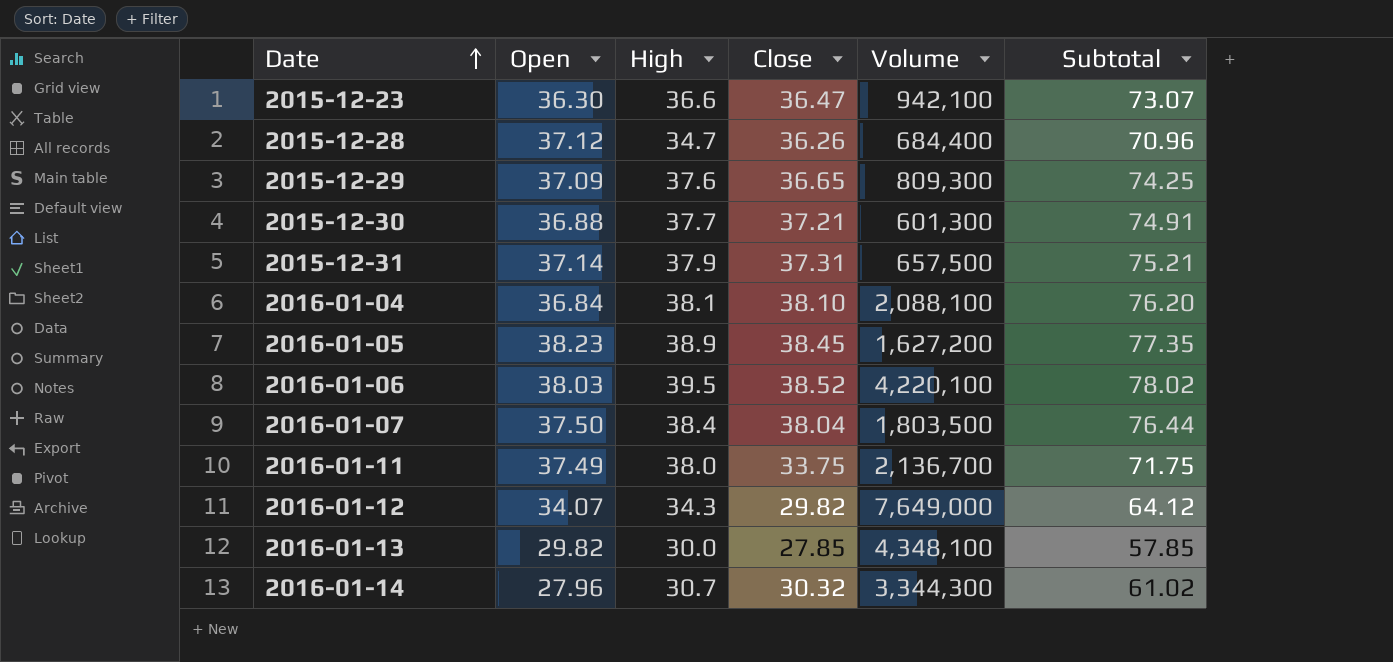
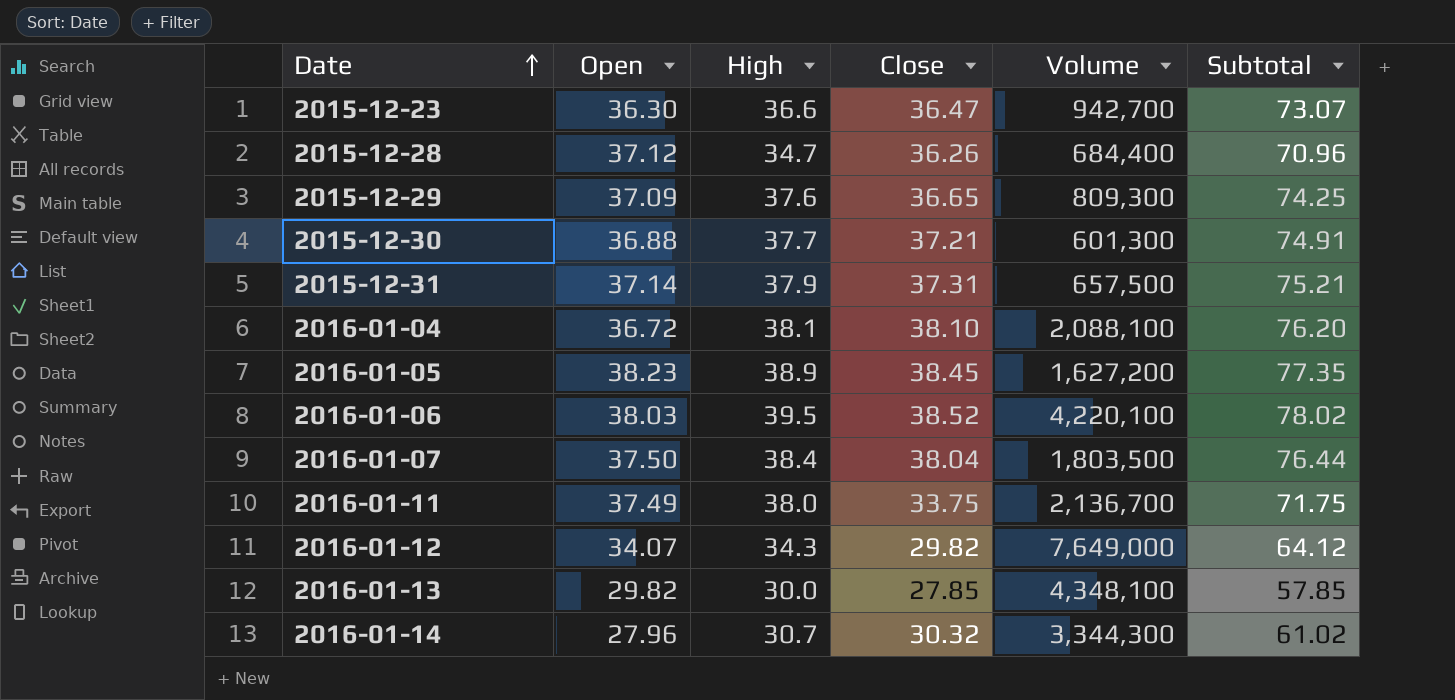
2015-12-23 | Volume: 942,100 -> 942,700
2016-01-04 | Open: 36.84 -> 36.72

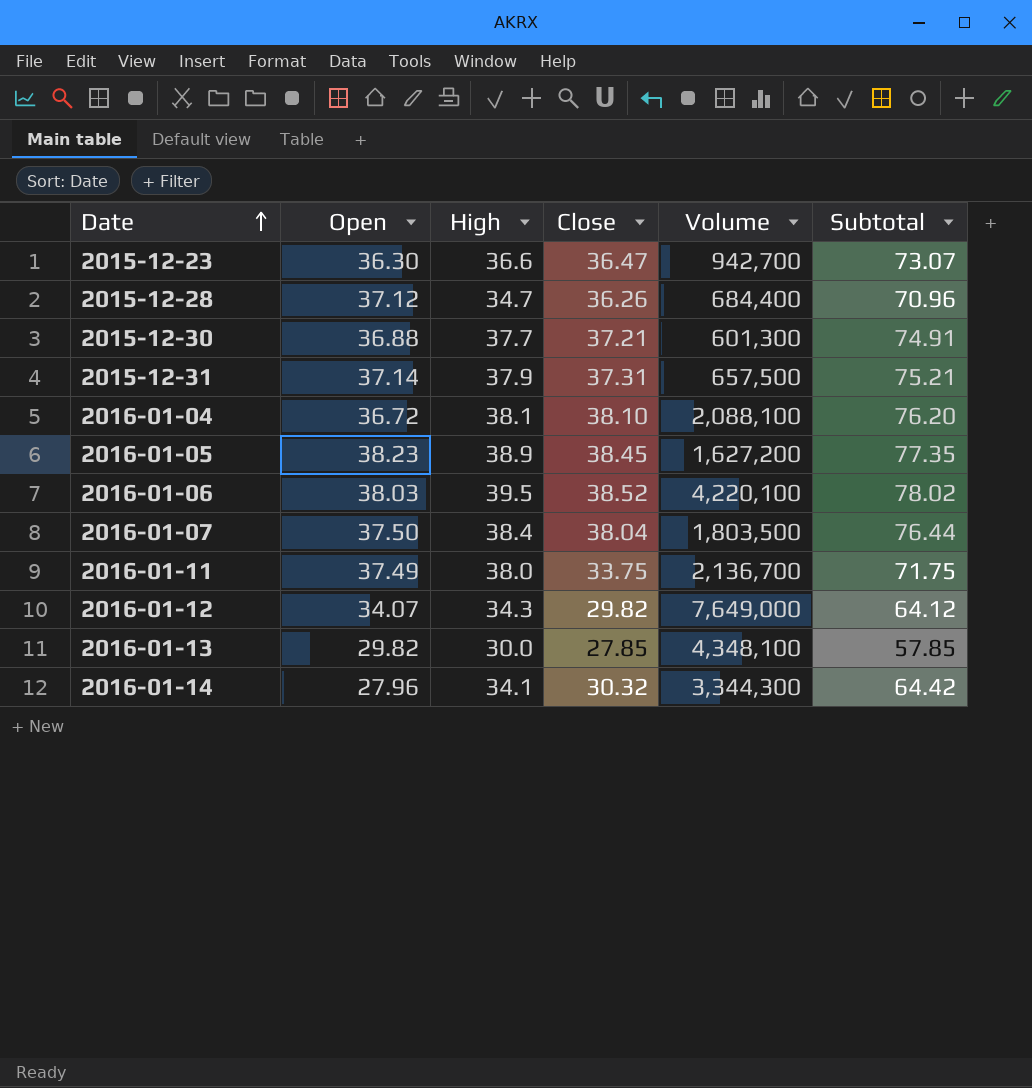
row 2015-12-29: 37.09 | 37.6 | 36.65 | 809,300 | 74.25 -> none
2016-01-14 | High: 30.7 -> 34.1
2016-01-14 | Subtotal: 61.02 -> 64.42

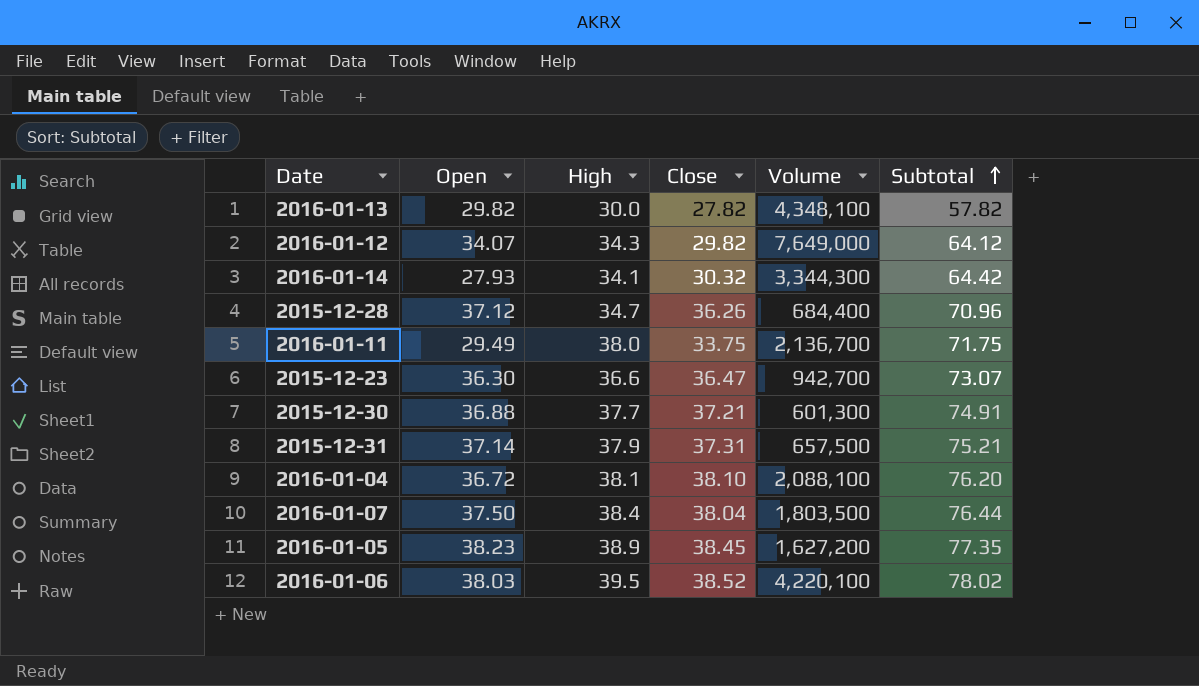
row order: Date ascending -> Subtotal ascending
2016-01-13 | Close: 27.85 -> 27.82
2016-01-13 | Subtotal: 57.85 -> 57.82
2016-01-14 | Open: 27.96 -> 27.93
2016-01-11 | Open: 37.49 -> 29.49

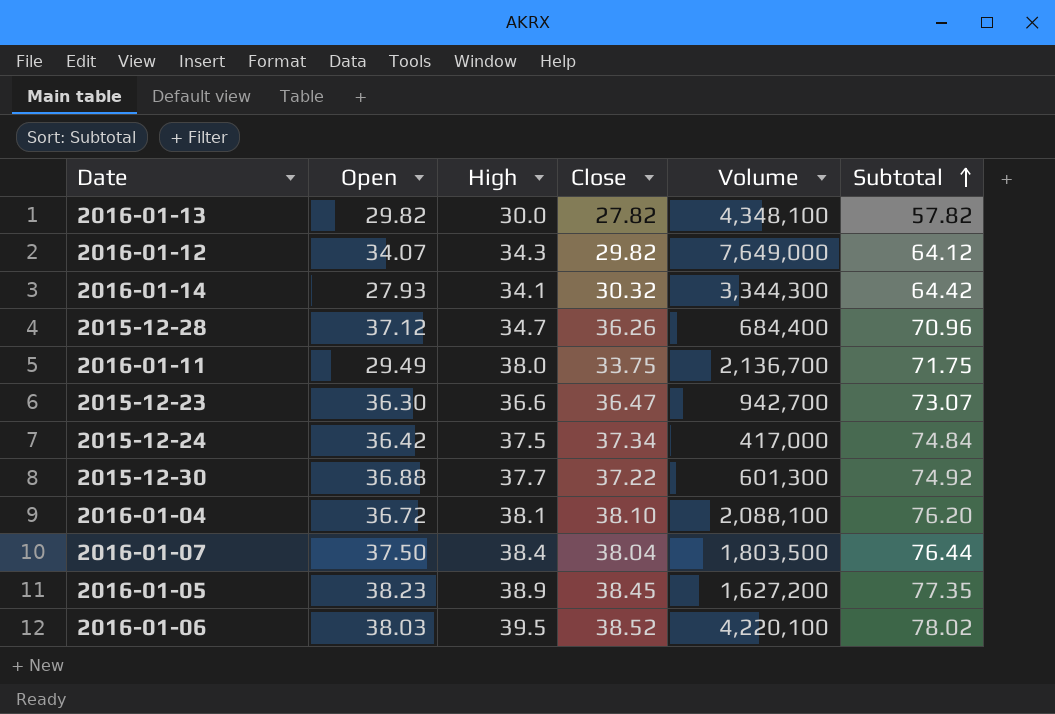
row 2015-12-31: 37.14 | 37.9 | 37.31 | 657,500 | 75.21 -> none
row 2015-12-24: none -> 36.42 | 37.5 | 37.34 | 417,000 | 74.84
2015-12-30 | Close: 37.21 -> 37.22
2015-12-30 | Subtotal: 74.91 -> 74.92

